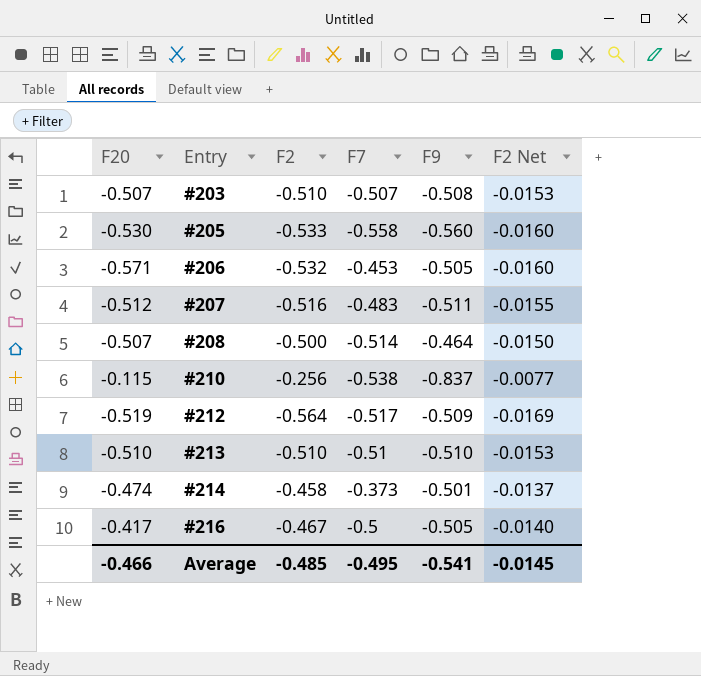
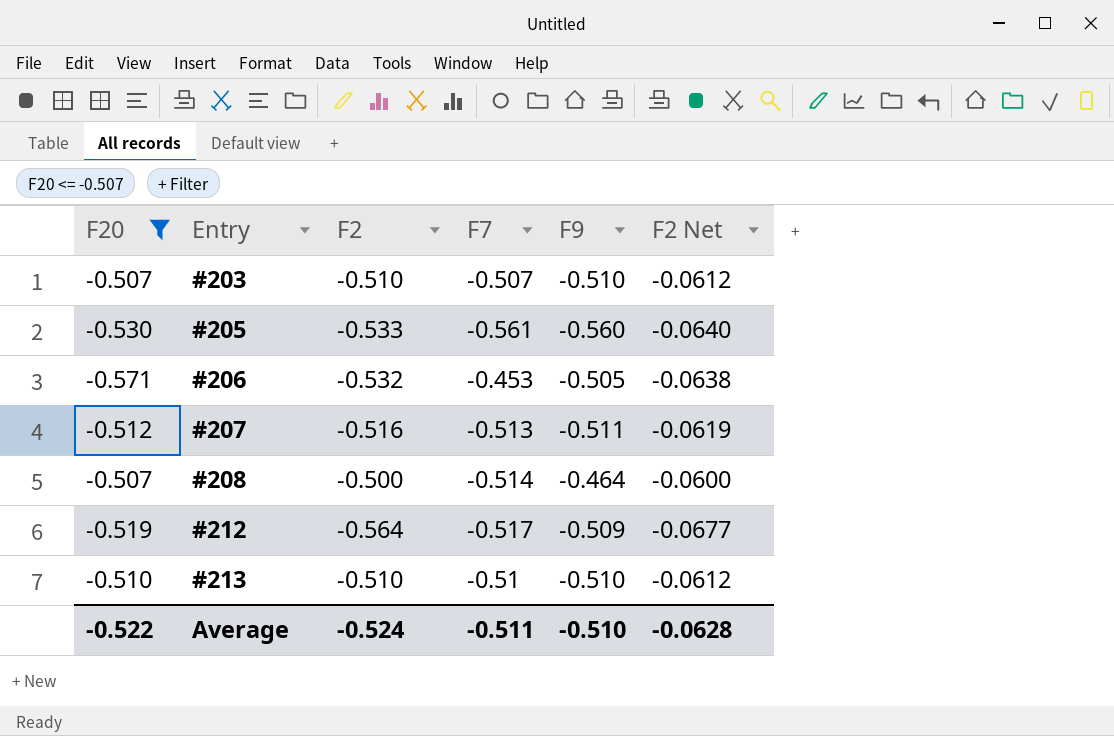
filter: none -> F20 <= -0.507
column F2 Net | formula: [F2] * 0.03 -> [F2] * 0.12
#203 | F9: -0.508 -> -0.510
#205 | F7: -0.558 -> -0.561
#207 | F7: -0.483 -> -0.513
Average | F20: -0.466 -> -0.522
Average | F2: -0.485 -> -0.524
Average | F7: -0.495 -> -0.511
Average | F9: -0.541 -> -0.510
Average | F2 Net: -0.0145 -> -0.0628

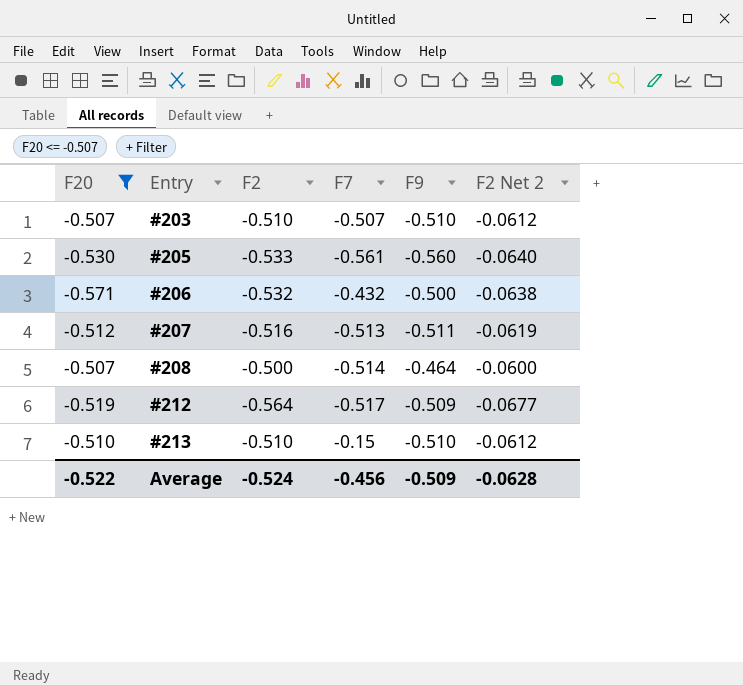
column name: F2 Net -> F2 Net 2
#206 | F7: -0.453 -> -0.432
#206 | F9: -0.505 -> -0.500
#213 | F7: -0.51 -> -0.15
Average | F7: -0.511 -> -0.456
Average | F9: -0.510 -> -0.509

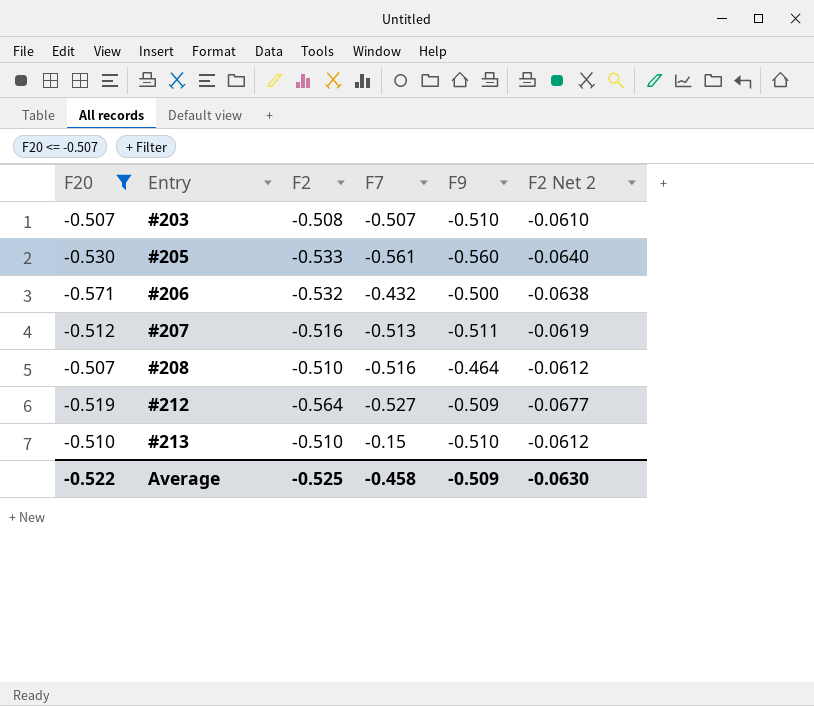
#203 | F2: -0.510 -> -0.508
#203 | F2 Net 2: -0.0612 -> -0.0610
#208 | F2: -0.500 -> -0.510
#208 | F7: -0.514 -> -0.516
#208 | F2 Net 2: -0.0600 -> -0.0612
#212 | F7: -0.517 -> -0.527
Average | F2: -0.524 -> -0.525
Average | F7: -0.456 -> -0.458
Average | F2 Net 2: -0.0628 -> -0.0630

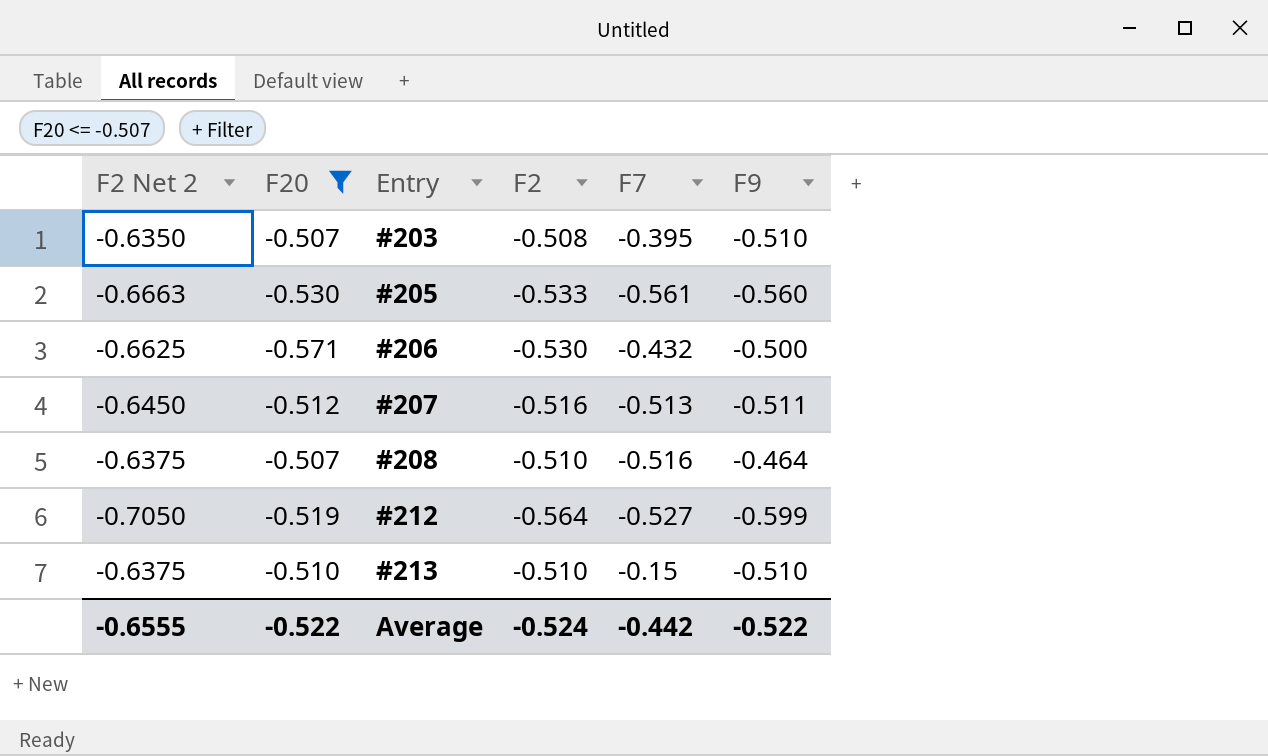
column F2 Net 2 | formula: [F2] * 0.12 -> [F2] * 1.25
column F2 Net 2 | position: 6 -> 1
#203 | F7: -0.507 -> -0.395
#206 | F2: -0.532 -> -0.530
#212 | F9: -0.509 -> -0.599
Average | F2 Net 2: -0.0630 -> -0.6555
Average | F2: -0.525 -> -0.524
Average | F7: -0.458 -> -0.442
Average | F9: -0.509 -> -0.522

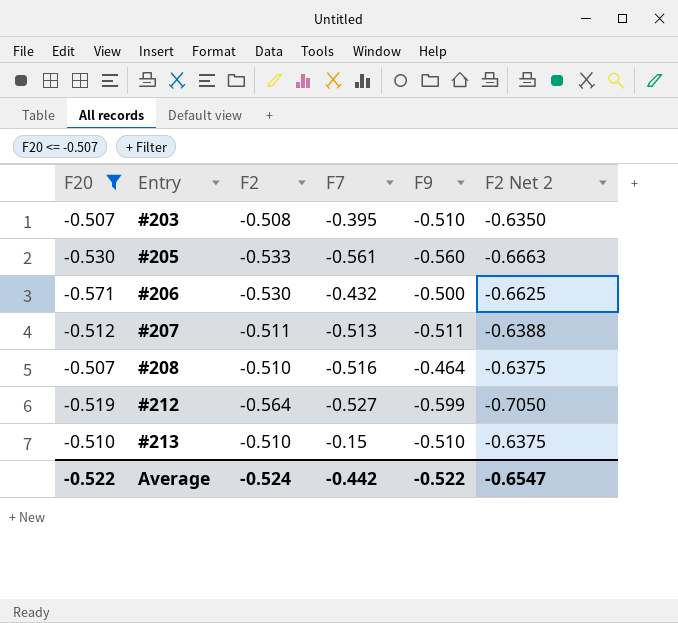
column F2 Net 2 | position: 1 -> 6
#207 | F2: -0.516 -> -0.511
#207 | F2 Net 2: -0.6450 -> -0.6388
Average | F2 Net 2: -0.6555 -> -0.6547

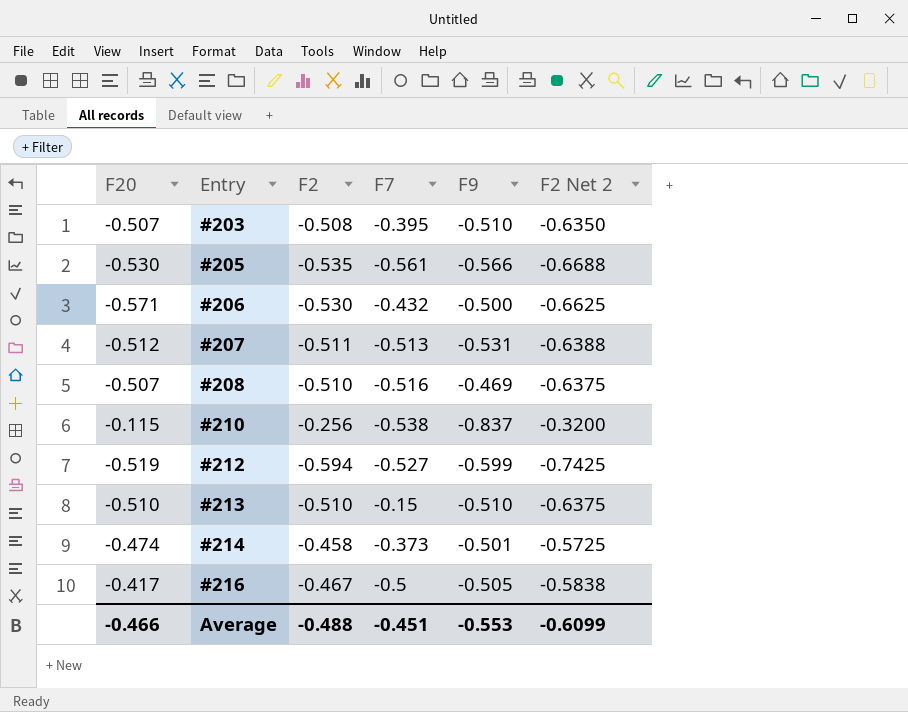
filter: F20 <= -0.507 -> none
#205 | F2: -0.533 -> -0.535
#205 | F9: -0.560 -> -0.566
#205 | F2 Net 2: -0.6663 -> -0.6688
#207 | F9: -0.511 -> -0.531
#208 | F9: -0.464 -> -0.469
#212 | F2: -0.564 -> -0.594
#212 | F2 Net 2: -0.7050 -> -0.7425
Average | F20: -0.522 -> -0.466
Average | F2: -0.524 -> -0.488
Average | F7: -0.442 -> -0.451
Average | F9: -0.522 -> -0.553
Average | F2 Net 2: -0.6547 -> -0.6099

